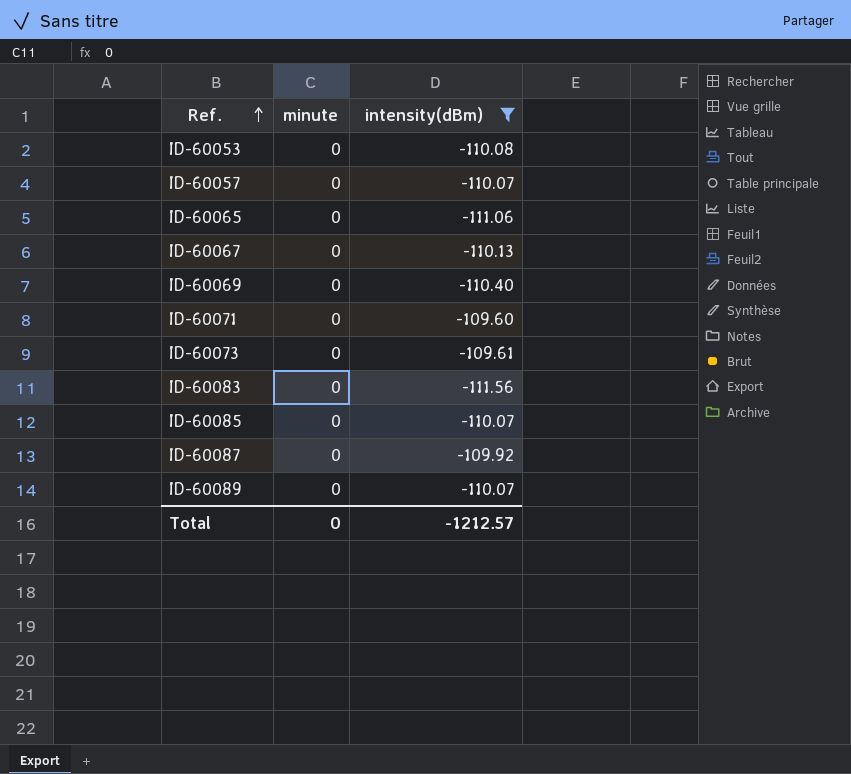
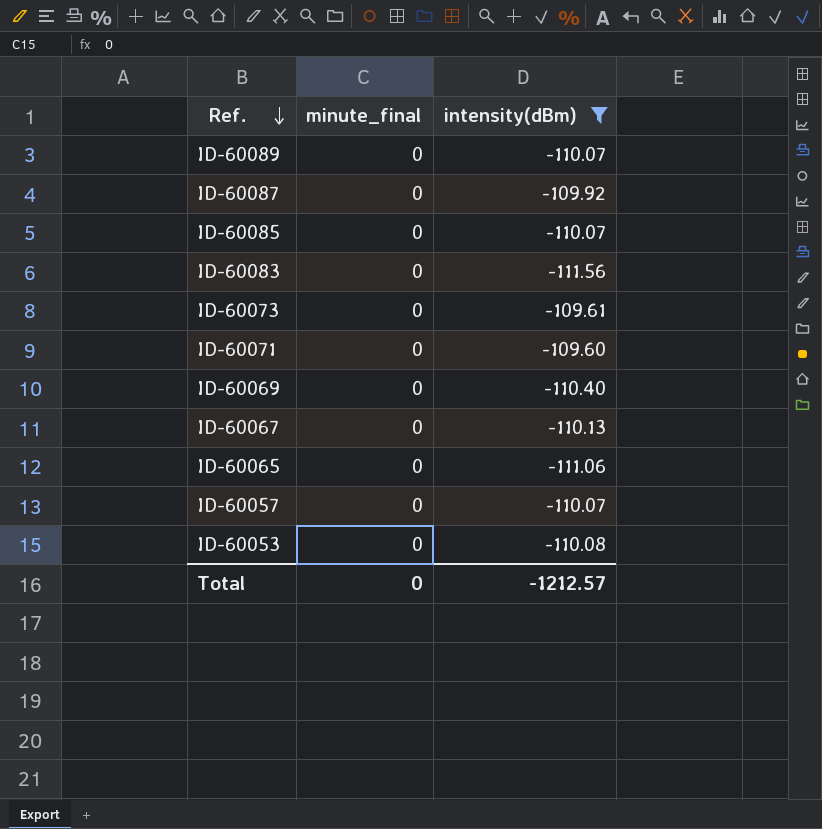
row order: Ref. ascending -> Ref. descending
column name: minute -> minute_final

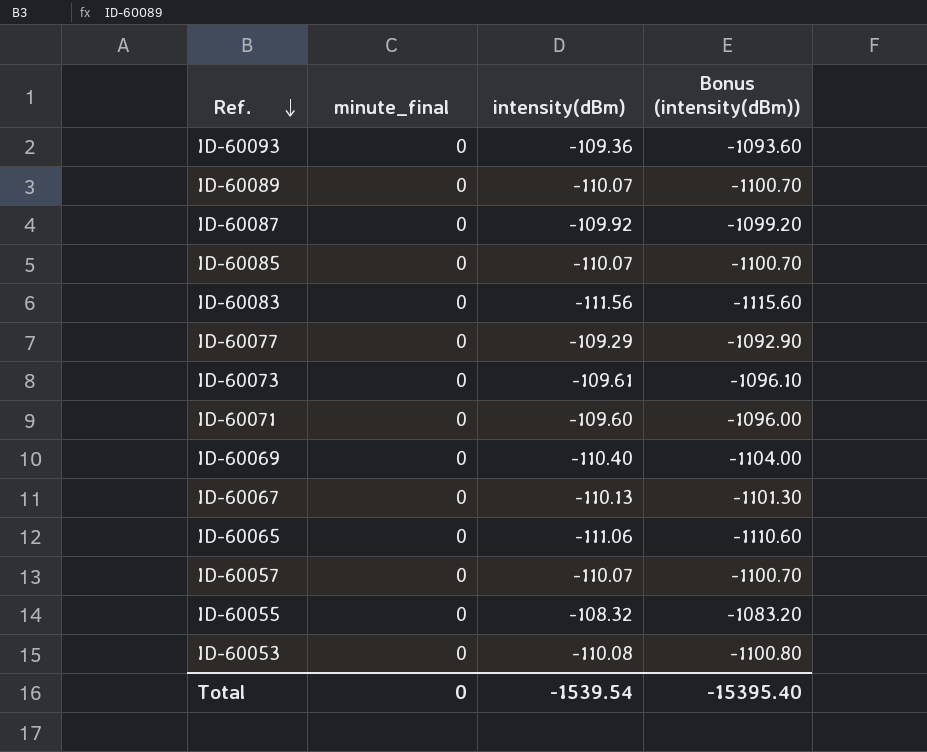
filter: intensity(dBm) <= -109.60 -> none
column Bonus (intensity(dBm)) | formula: none -> [intensity(dBm)] * 10
Total | intensity(dBm): -1212.57 -> -1539.54

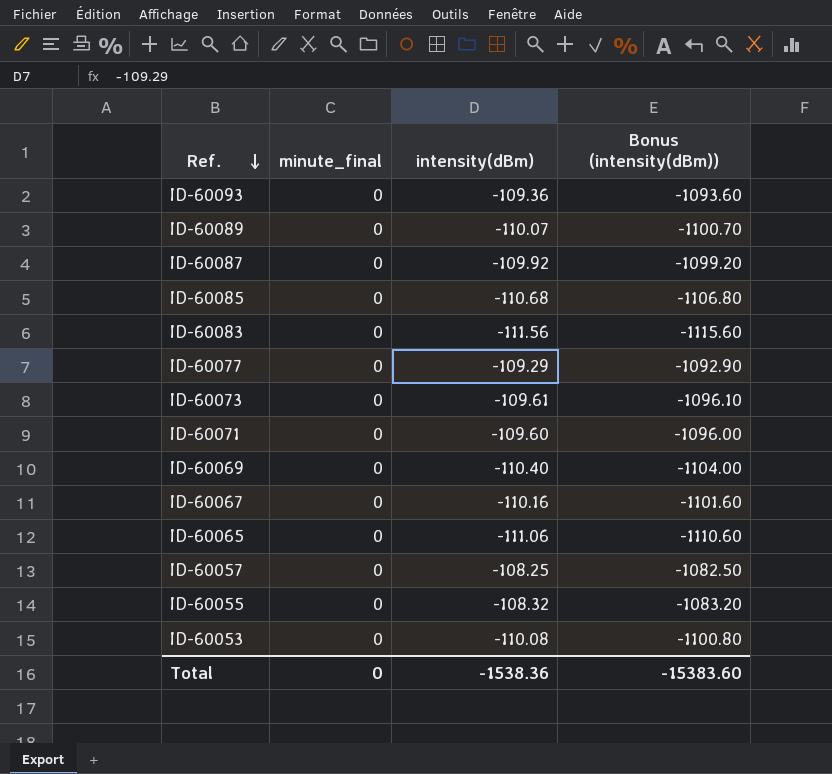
ID-60085 | intensity(dBm): -110.07 -> -110.68
ID-60085 | Bonus (intensity(dBm)): -1100.70 -> -1106.80
ID-60067 | intensity(dBm): -110.13 -> -110.16
ID-60067 | Bonus (intensity(dBm)): -1101.30 -> -1101.60
ID-60057 | intensity(dBm): -110.07 -> -108.25
ID-60057 | Bonus (intensity(dBm)): -1100.70 -> -1082.50
Total | intensity(dBm): -1539.54 -> -1538.36
Total | Bonus (intensity(dBm)): -15395.40 -> -15383.60

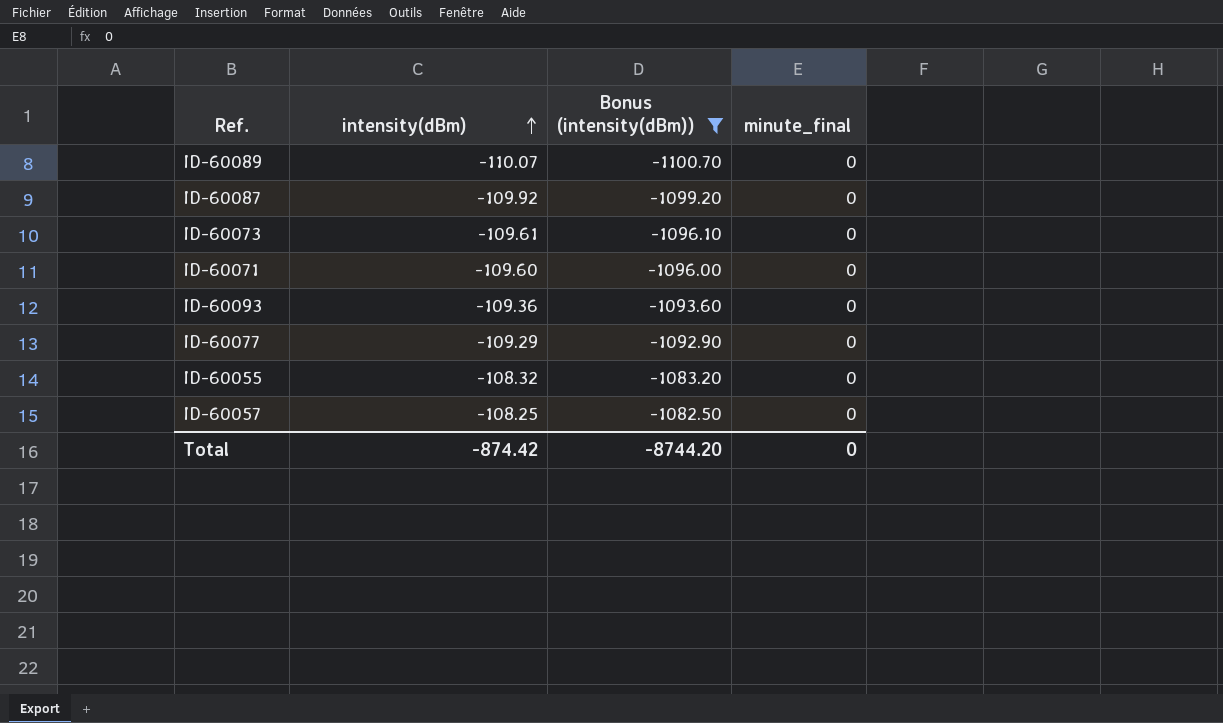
filter: none -> Bonus (intensity(dBm)) >= -1100.70
row order: Ref. descending -> intensity(dBm) ascending
column minute_final | position: 2 -> 4
Total | intensity(dBm): -1538.36 -> -874.42
Total | Bonus (intensity(dBm)): -15383.60 -> -8744.20

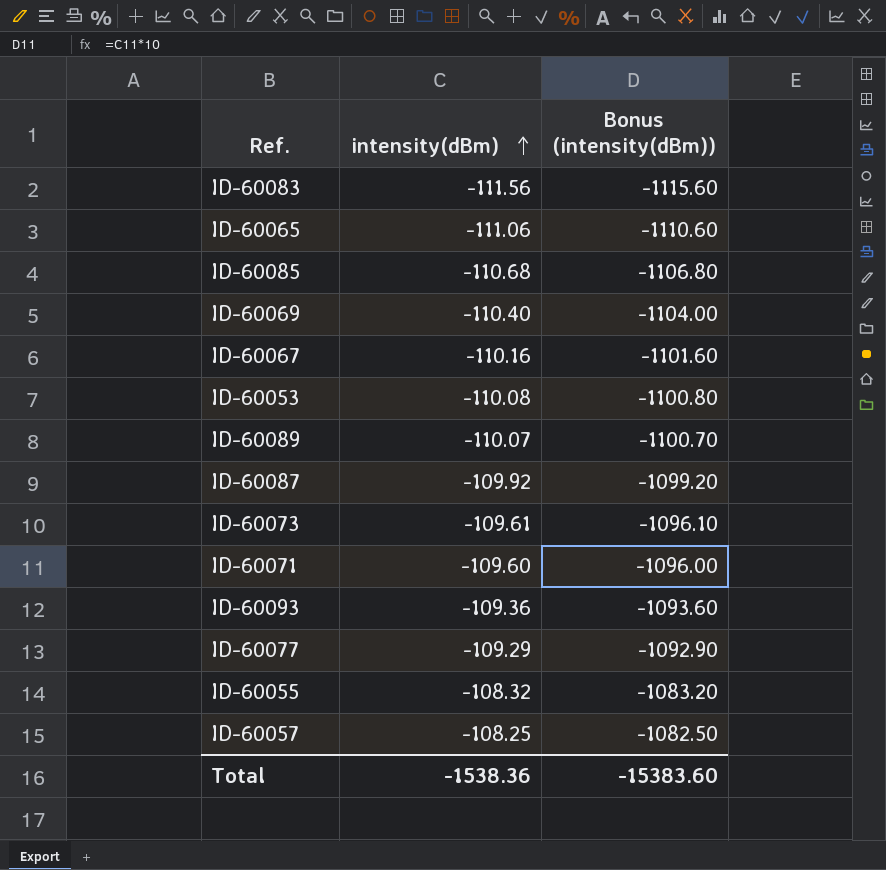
filter: Bonus (intensity(dBm)) >= -1100.70 -> none
column minute_final | position: 4 -> none
Total | intensity(dBm): -874.42 -> -1538.36
Total | Bonus (intensity(dBm)): -8744.20 -> -15383.60

